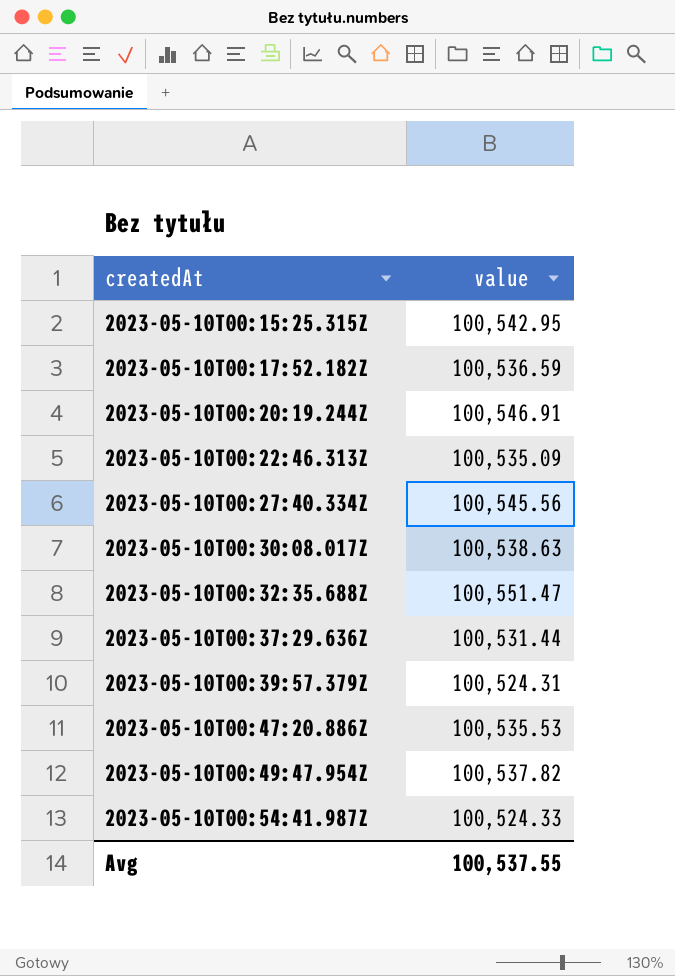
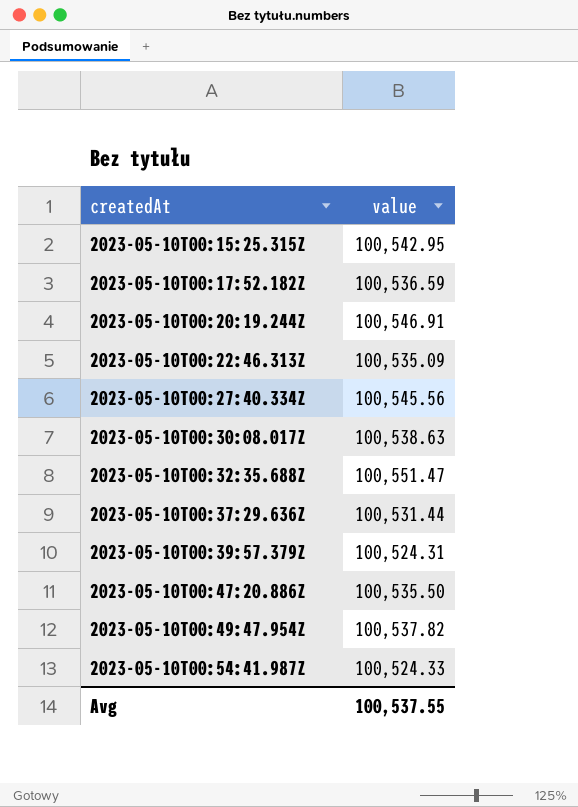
2023-05-10T00:47:20.886Z | value: 100,535.53 -> 100,535.50

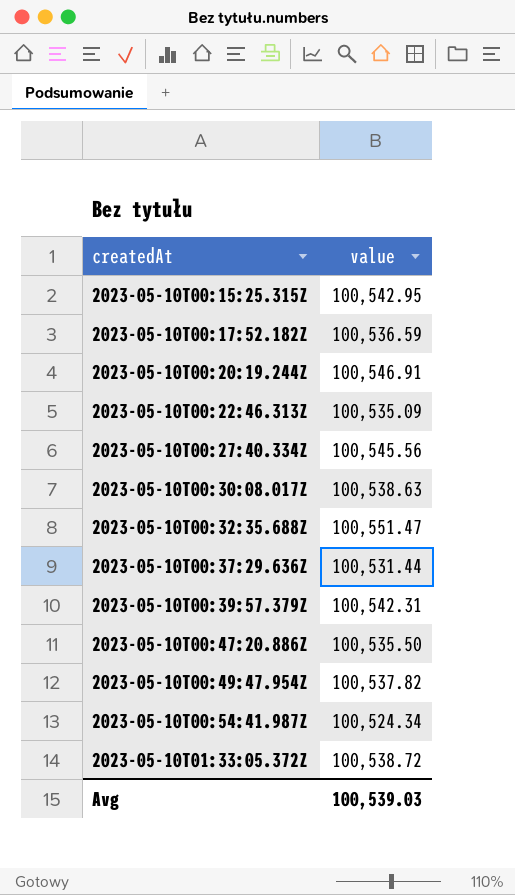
2023-05-10T00:39:57.379Z | value: 100,524.31 -> 100,542.31
2023-05-10T00:54:41.987Z | value: 100,524.33 -> 100,524.34
row 2023-05-10T01:33:05.372Z: none -> 100,538.72
Avg | value: 100,537.55 -> 100,539.03

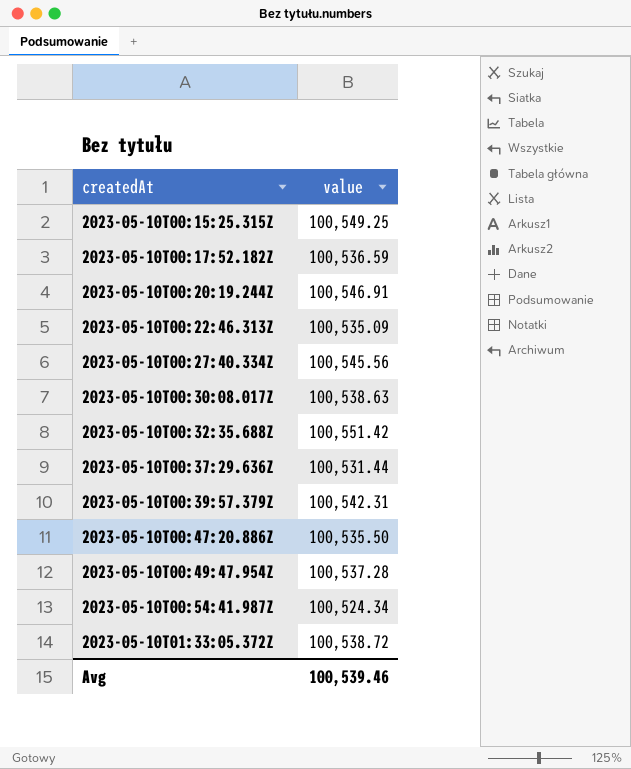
2023-05-10T00:15:25.315Z | value: 100,542.95 -> 100,549.25
2023-05-10T00:32:35.688Z | value: 100,551.47 -> 100,551.42
2023-05-10T00:49:47.954Z | value: 100,537.82 -> 100,537.28
Avg | value: 100,539.03 -> 100,539.46

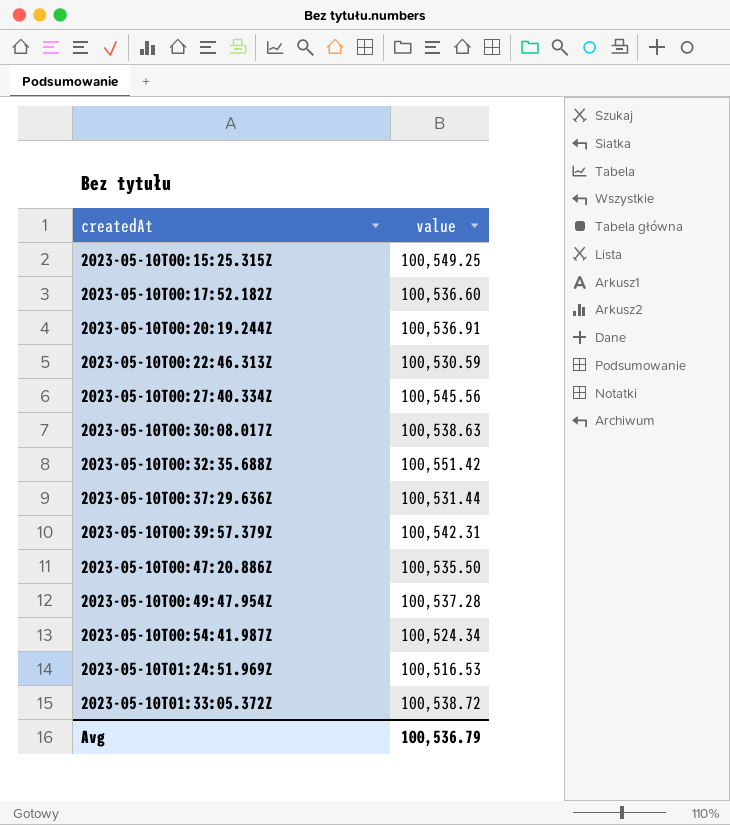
2023-05-10T00:17:52.182Z | value: 100,536.59 -> 100,536.60
2023-05-10T00:20:19.244Z | value: 100,546.91 -> 100,536.91
2023-05-10T00:22:46.313Z | value: 100,535.09 -> 100,530.59
row 2023-05-10T01:24:51.969Z: none -> 100,516.53
Avg | value: 100,539.46 -> 100,536.79

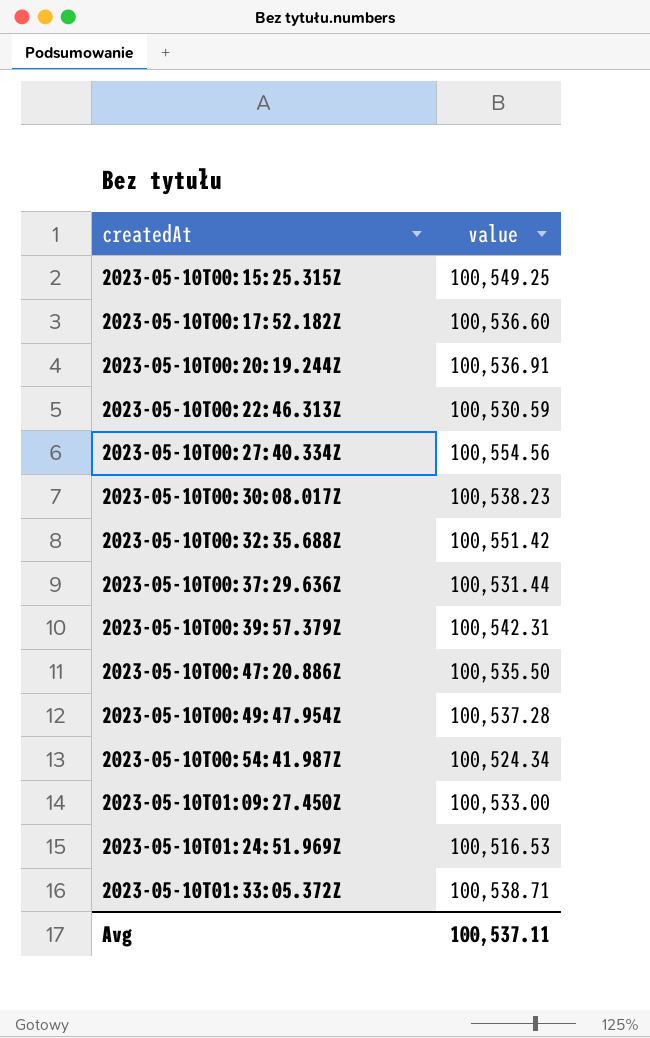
2023-05-10T00:27:40.334Z | value: 100,545.56 -> 100,554.56
2023-05-10T00:30:08.017Z | value: 100,538.63 -> 100,538.23
row 2023-05-10T01:09:27.450Z: none -> 100,533.00
2023-05-10T01:33:05.372Z | value: 100,538.72 -> 100,538.71
Avg | value: 100,536.79 -> 100,537.11

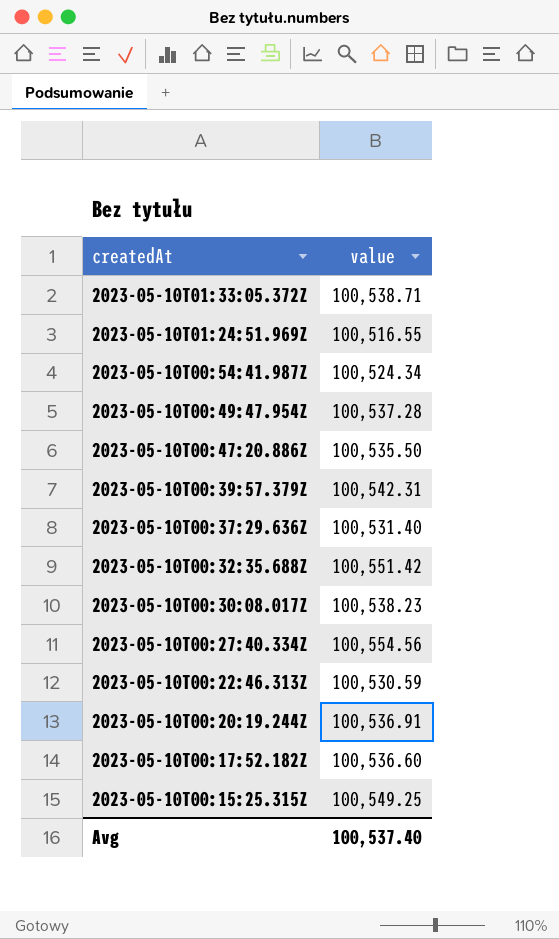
row order: createdAt ascending -> createdAt descending
row 2023-05-10T01:09:27.450Z: 100,533.00 -> none
2023-05-10T01:24:51.969Z | value: 100,516.53 -> 100,516.55
2023-05-10T00:37:29.636Z | value: 100,531.44 -> 100,531.40
Avg | value: 100,537.11 -> 100,537.40

